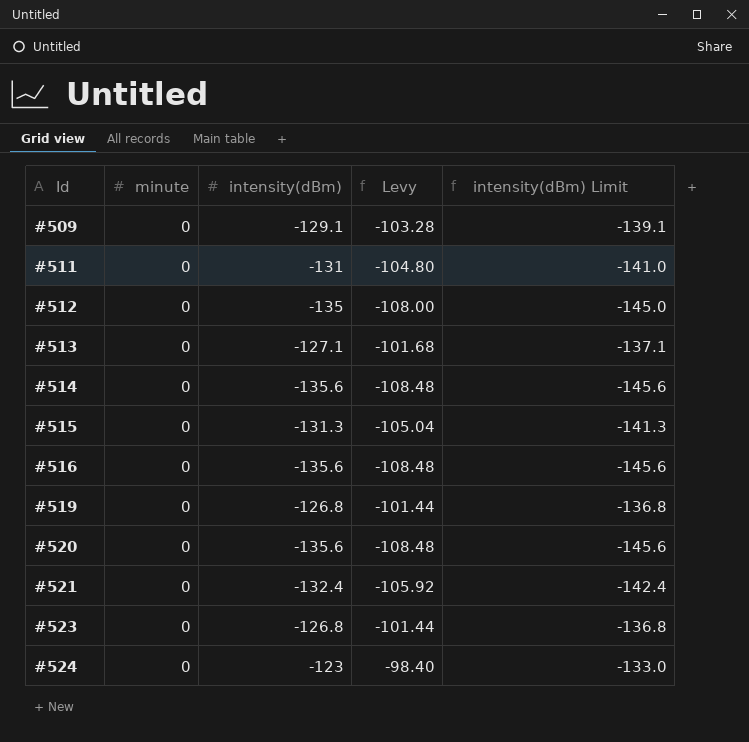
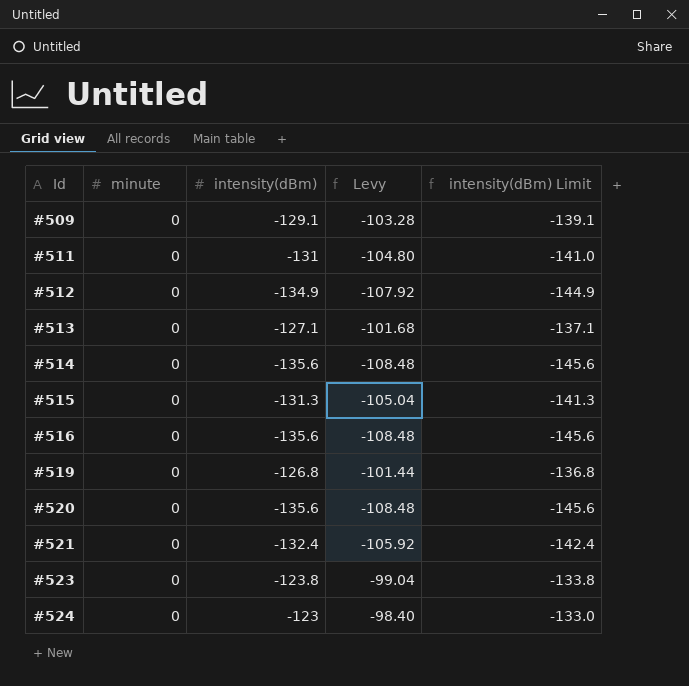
#512 | intensity(dBm): -135 -> -134.9
#512 | Levy: -108.00 -> -107.92
#512 | intensity(dBm) Limit: -145.0 -> -144.9
#523 | intensity(dBm): -126.8 -> -123.8
#523 | Levy: -101.44 -> -99.04
#523 | intensity(dBm) Limit: -136.8 -> -133.8

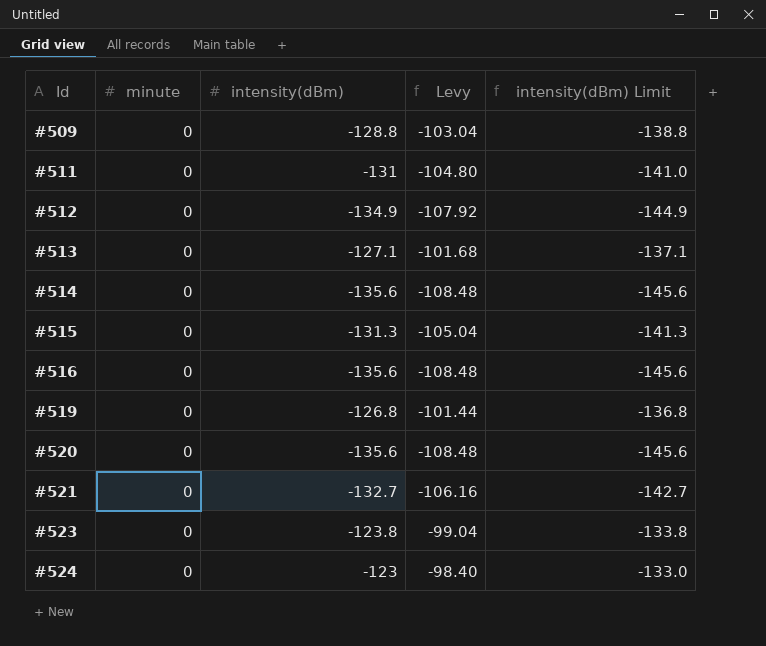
#509 | intensity(dBm): -129.1 -> -128.8
#509 | Levy: -103.28 -> -103.04
#509 | intensity(dBm) Limit: -139.1 -> -138.8
#521 | intensity(dBm): -132.4 -> -132.7
#521 | Levy: -105.92 -> -106.16
#521 | intensity(dBm) Limit: -142.4 -> -142.7

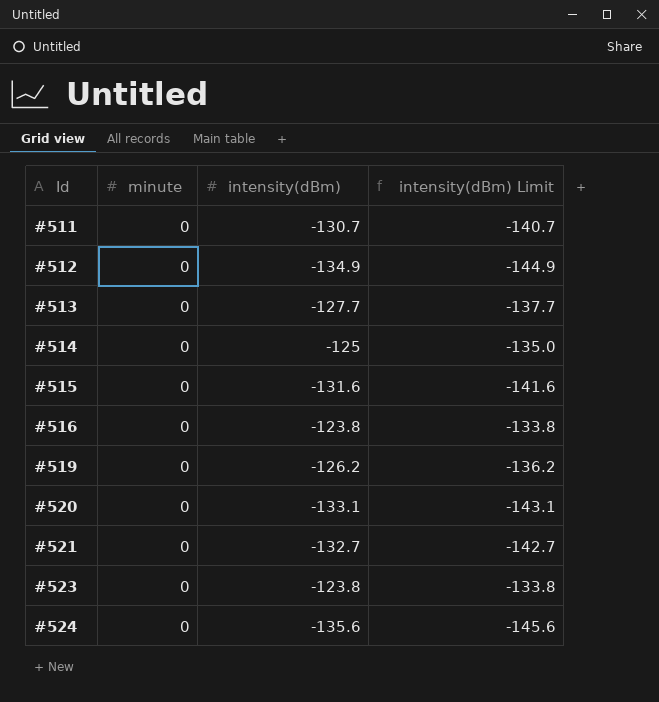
column Levy | formula: [intensity(dBm)] * 0.8 -> none
row #509: 0 | -128.8 | -103.04 | -138.8 -> none
#511 | intensity(dBm): -131 -> -130.7
#511 | intensity(dBm) Limit: -141.0 -> -140.7
#513 | intensity(dBm): -127.1 -> -127.7
#513 | intensity(dBm) Limit: -137.1 -> -137.7
#514 | intensity(dBm): -135.6 -> -125
#514 | intensity(dBm) Limit: -145.6 -> -135.0
#515 | intensity(dBm): -131.3 -> -131.6
#515 | intensity(dBm) Limit: -141.3 -> -141.6
#516 | intensity(dBm): -135.6 -> -123.8
#516 | intensity(dBm) Limit: -145.6 -> -133.8
#519 | intensity(dBm): -126.8 -> -126.2
#519 | intensity(dBm) Limit: -136.8 -> -136.2
#520 | intensity(dBm): -135.6 -> -133.1
#520 | intensity(dBm) Limit: -145.6 -> -143.1
#524 | intensity(dBm): -123 -> -135.6
#524 | intensity(dBm) Limit: -133.0 -> -145.6

